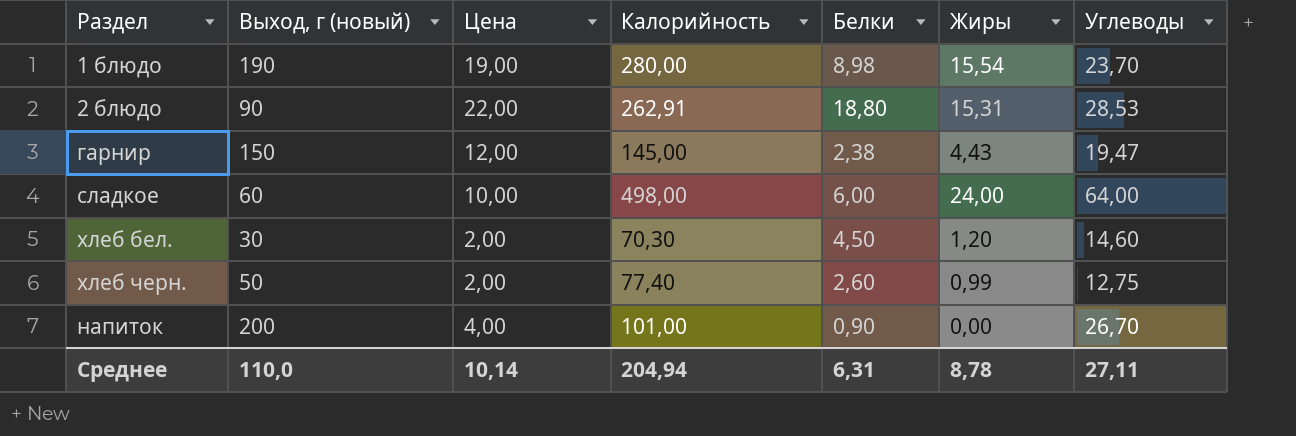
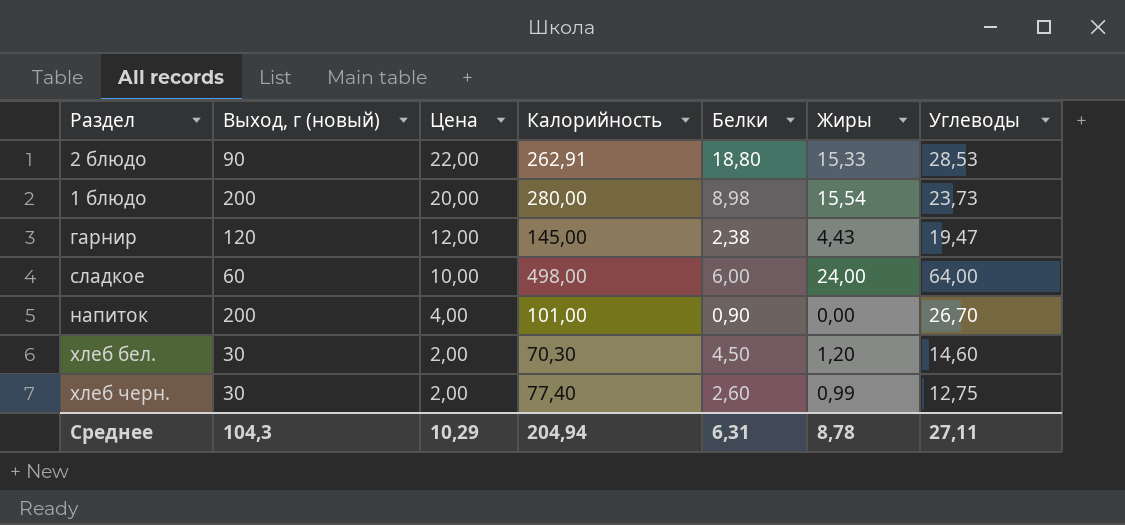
row order: none -> Цена descending
2 блюдо | Жиры: 15,31 -> 15,33
1 блюдо | Выход, г (новый): 190 -> 200
1 блюдо | Цена: 19,00 -> 20,00
1 блюдо | Углеводы: 23,70 -> 23,73
гарнир | Выход, г (новый): 150 -> 120
хлеб черн. | Выход, г (новый): 50 -> 30
Среднее | Выход, г (новый): 110,0 -> 104,3
Среднее | Цена: 10,14 -> 10,29

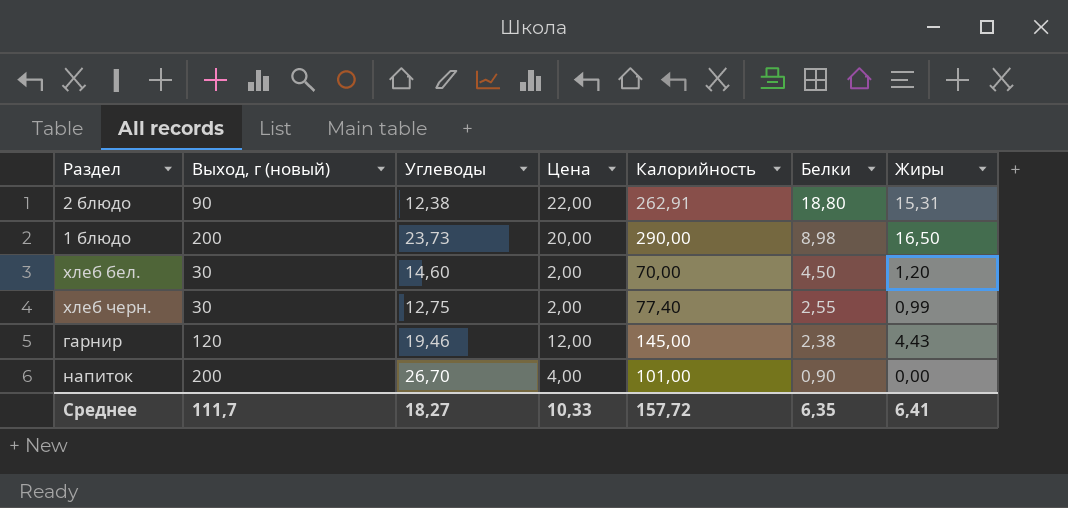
row order: Цена descending -> Белки descending
column Углеводы | position: 7 -> 3
row сладкое: 60 | 10,00 | 498,00 | 6,00 | 24,00 | 64,00 -> none
2 блюдо | Углеводы: 28,53 -> 12,38
2 блюдо | Жиры: 15,33 -> 15,31
1 блюдо | Калорийность: 280,00 -> 290,00
1 блюдо | Жиры: 15,54 -> 16,50
хлеб бел. | Калорийность: 70,30 -> 70,00
хлеб черн. | Белки: 2,60 -> 2,55
гарнир | Углеводы: 19,47 -> 19,46
Среднее | Выход, г (новый): 104,3 -> 111,7
Среднее | Углеводы: 27,11 -> 18,27
Среднее | Цена: 10,29 -> 10,33
Среднее | Калорийность: 204,94 -> 157,72
Среднее | Белки: 6,31 -> 6,35
Среднее | Жиры: 8,78 -> 6,41

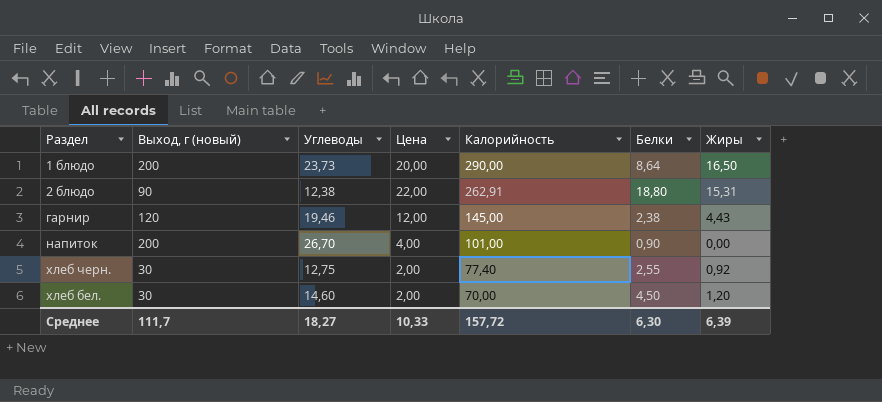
row order: Белки descending -> Калорийность descending
1 блюдо | Белки: 8,98 -> 8,64
хлеб черн. | Жиры: 0,99 -> 0,92
Среднее | Белки: 6,35 -> 6,30
Среднее | Жиры: 6,41 -> 6,39

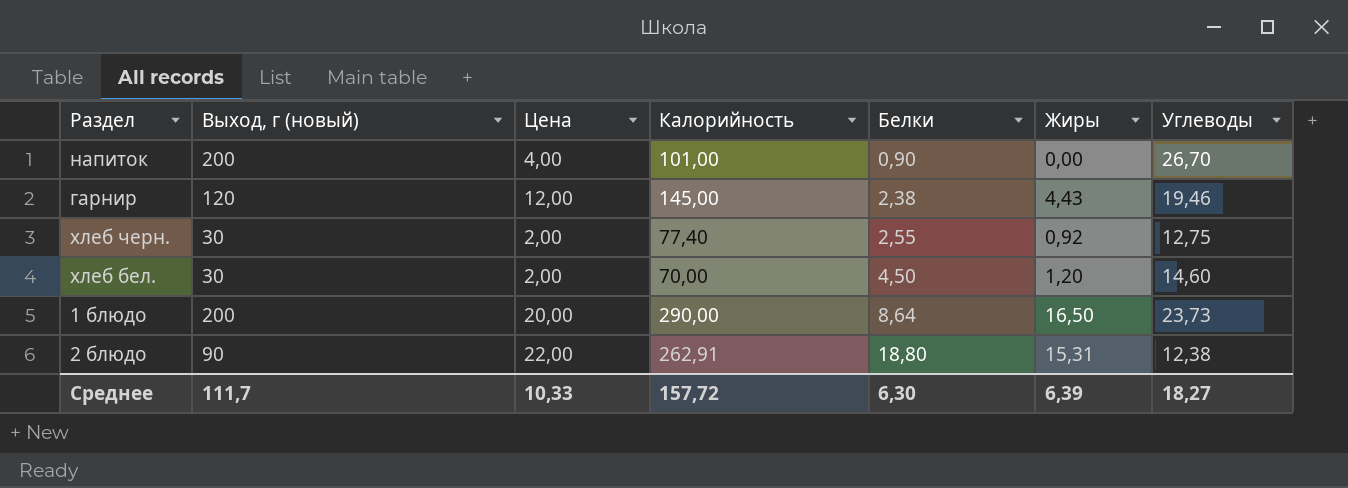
row order: Калорийность descending -> Белки ascending
column Углеводы | position: 3 -> 7

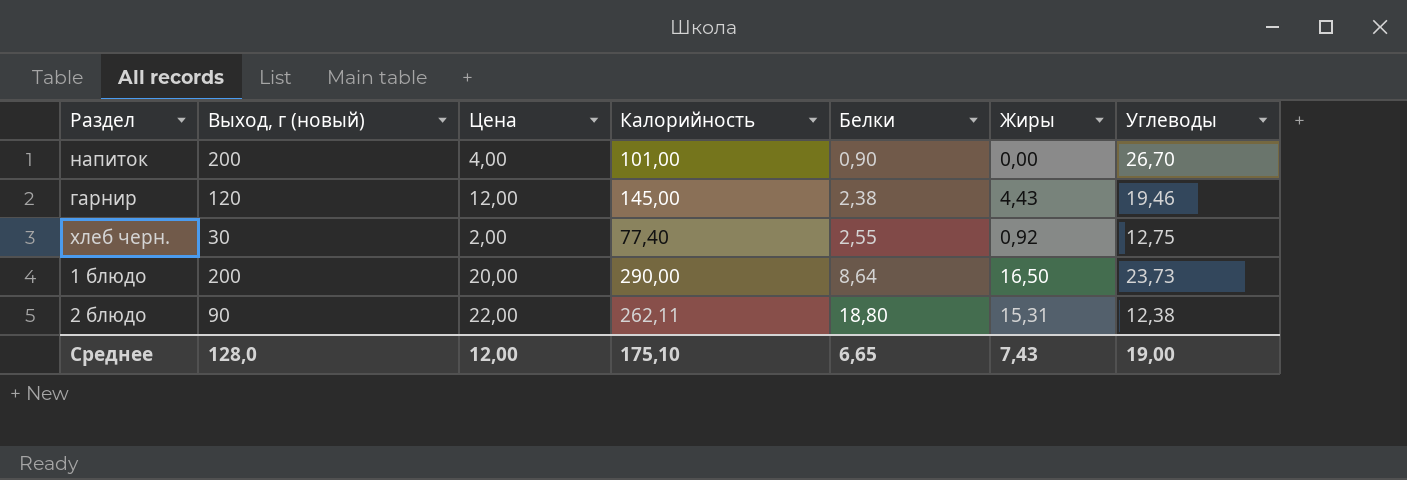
row хлеб бел.: 30 | 2,00 | 70,00 | 4,50 | 1,20 | 14,60 -> none
2 блюдо | Калорийность: 262,91 -> 262,11
Среднее | Выход, г (новый): 111,7 -> 128,0
Среднее | Цена: 10,33 -> 12,00
Среднее | Калорийность: 157,72 -> 175,10
Среднее | Белки: 6,30 -> 6,65
Среднее | Жиры: 6,39 -> 7,43
Среднее | Углеводы: 18,27 -> 19,00

